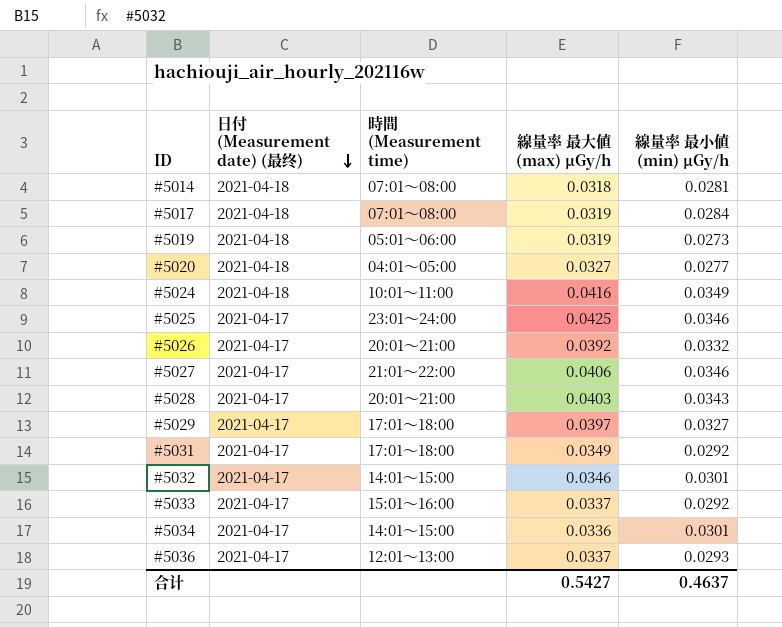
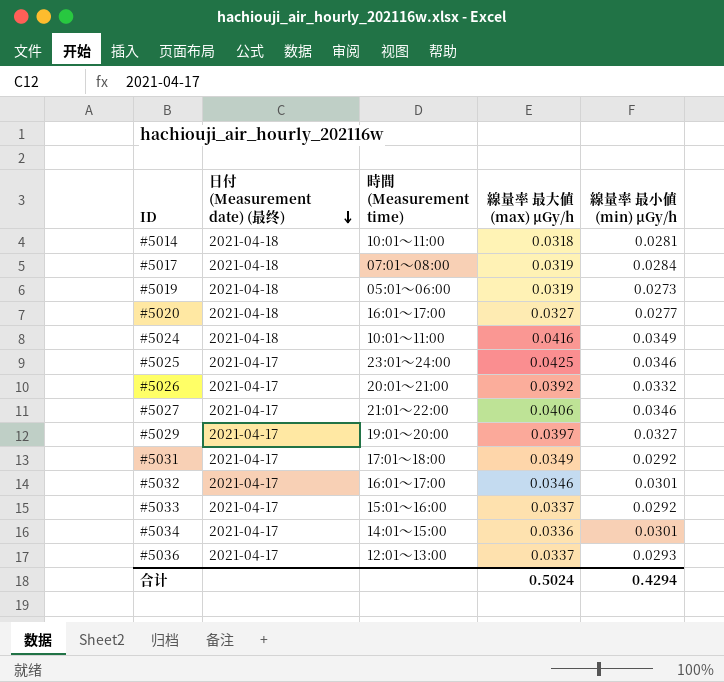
row #5028: 2021-04-17 | 20:01～21:00 | 0.0403 | 0.0343 -> none
#5014 | 時間 (Measurement time): 07:01～08:00 -> 10:01～11:00
#5020 | 時間 (Measurement time): 04:01～05:00 -> 16:01～17:00
#5029 | 時間 (Measurement time): 17:01～18:00 -> 19:01～20:00
#5032 | 時間 (Measurement time): 14:01～15:00 -> 16:01～17:00
合计 | 線量率 最大値 (max) μGy/h: 0.5427 -> 0.5024
合计 | 線量率 最小値 (min) μGy/h: 0.4637 -> 0.4294

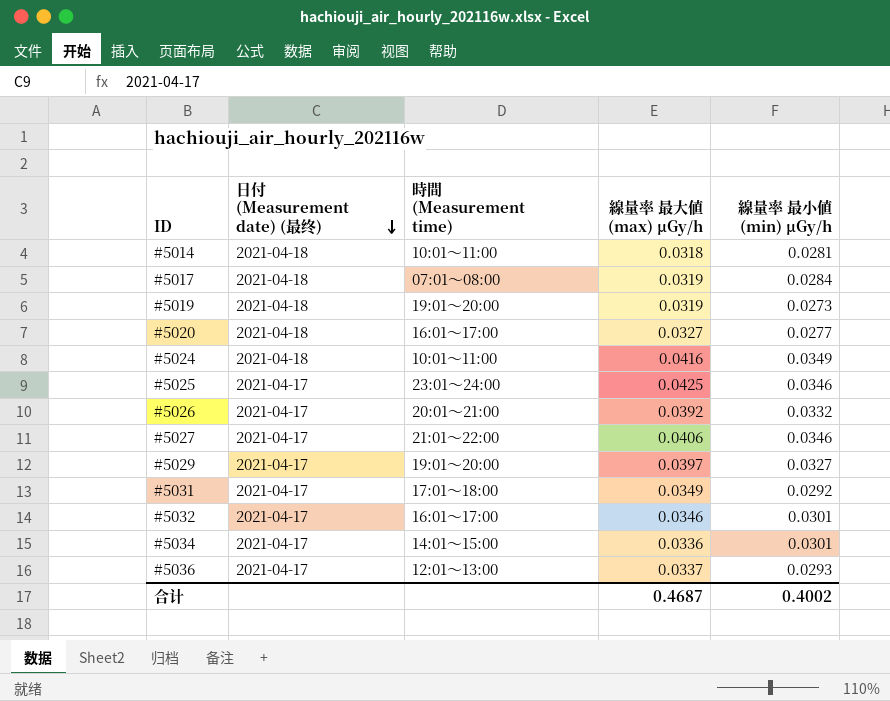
row #5033: 2021-04-17 | 15:01～16:00 | 0.0337 | 0.0292 -> none
#5019 | 時間 (Measurement time): 05:01～06:00 -> 19:01～20:00
合计 | 線量率 最大値 (max) μGy/h: 0.5024 -> 0.4687
合计 | 線量率 最小値 (min) μGy/h: 0.4294 -> 0.4002

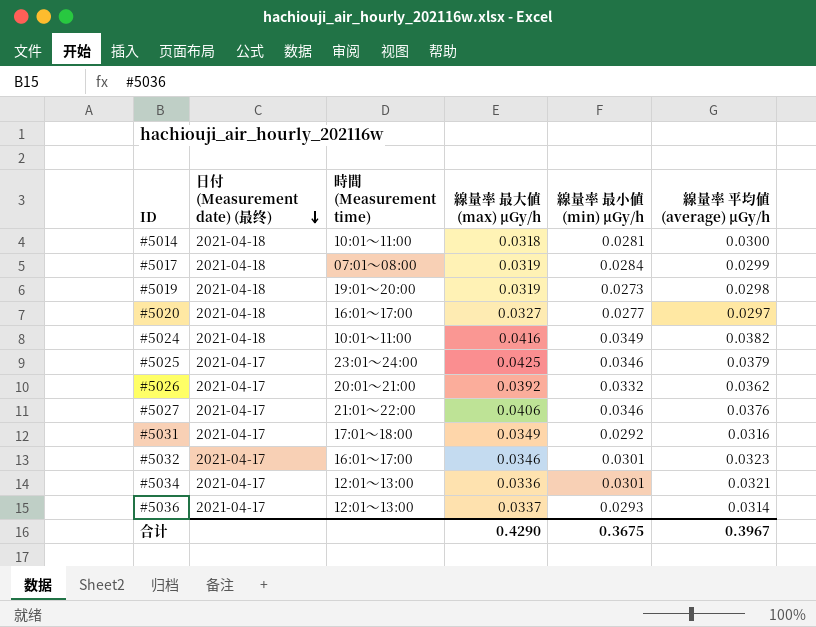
column 線量率 平均値 (average) μGy/h | position: none -> 6
row #5029: 2021-04-17 | 19:01～20:00 | 0.0397 | 0.0327 -> none
#5034 | 時間 (Measurement time): 14:01～15:00 -> 12:01～13:00
合计 | 線量率 最大値 (max) μGy/h: 0.4687 -> 0.4290
合计 | 線量率 最小値 (min) μGy/h: 0.4002 -> 0.3675

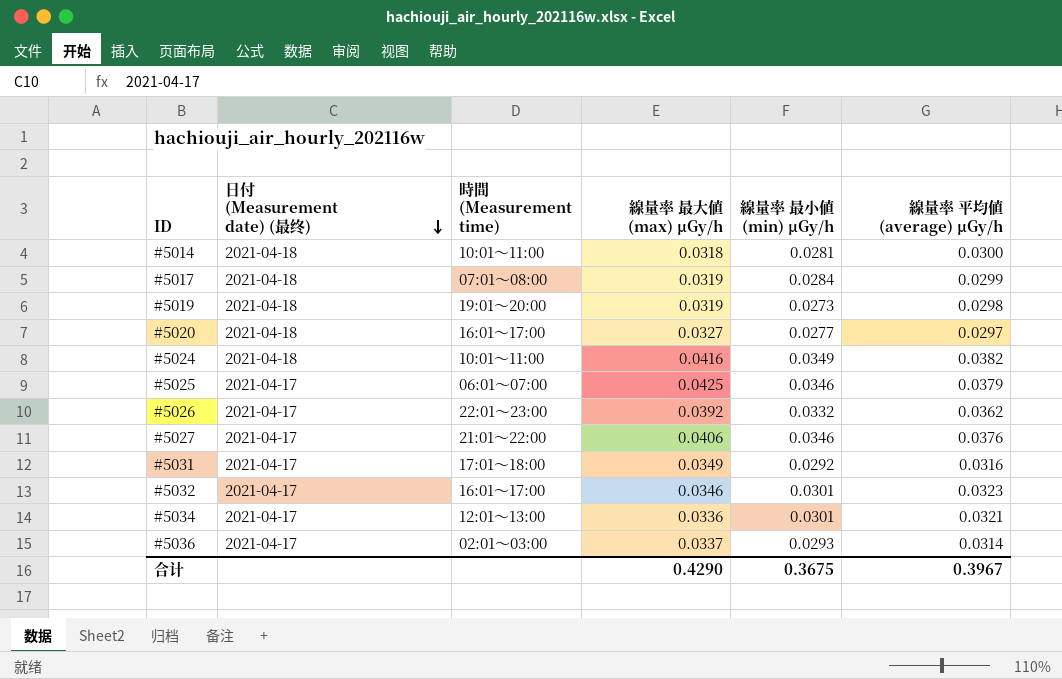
#5025 | 時間 (Measurement time): 23:01～24:00 -> 06:01～07:00
#5026 | 時間 (Measurement time): 20:01～21:00 -> 22:01～23:00
#5036 | 時間 (Measurement time): 12:01～13:00 -> 02:01～03:00

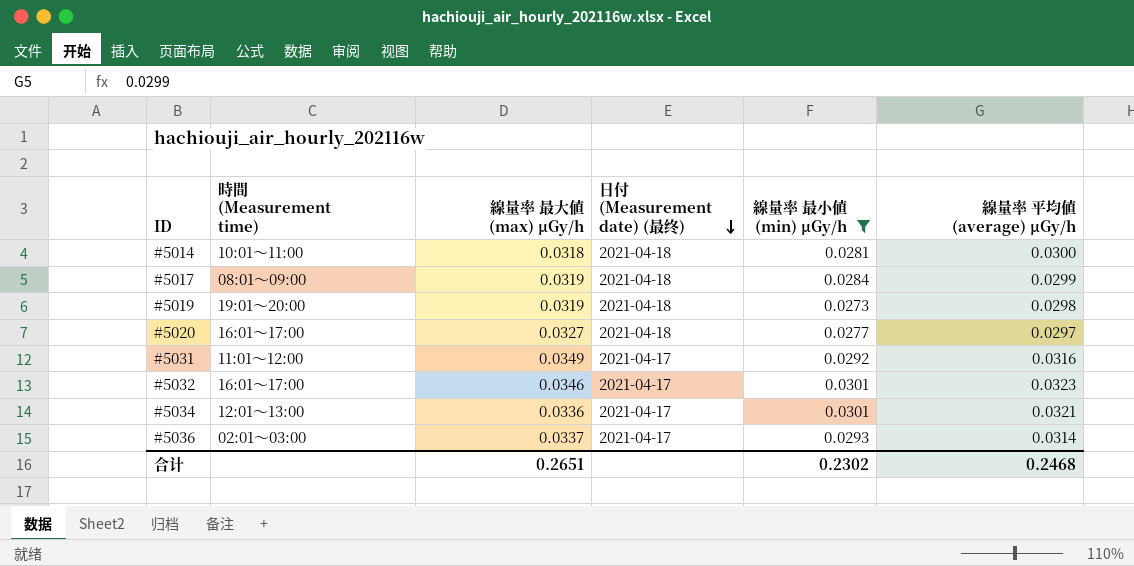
filter: none -> 線量率 最小値 (min) μGy/h <= 0.0301
column 日付 (Measurement date) (最终) | position: 2 -> 4
#5017 | 時間 (Measurement time): 07:01～08:00 -> 08:01～09:00
#5031 | 時間 (Measurement time): 17:01～18:00 -> 11:01～12:00
合计 | 線量率 最大値 (max) μGy/h: 0.4290 -> 0.2651
合计 | 線量率 最小値 (min) μGy/h: 0.3675 -> 0.2302
合计 | 線量率 平均値 (average) μGy/h: 0.3967 -> 0.2468

